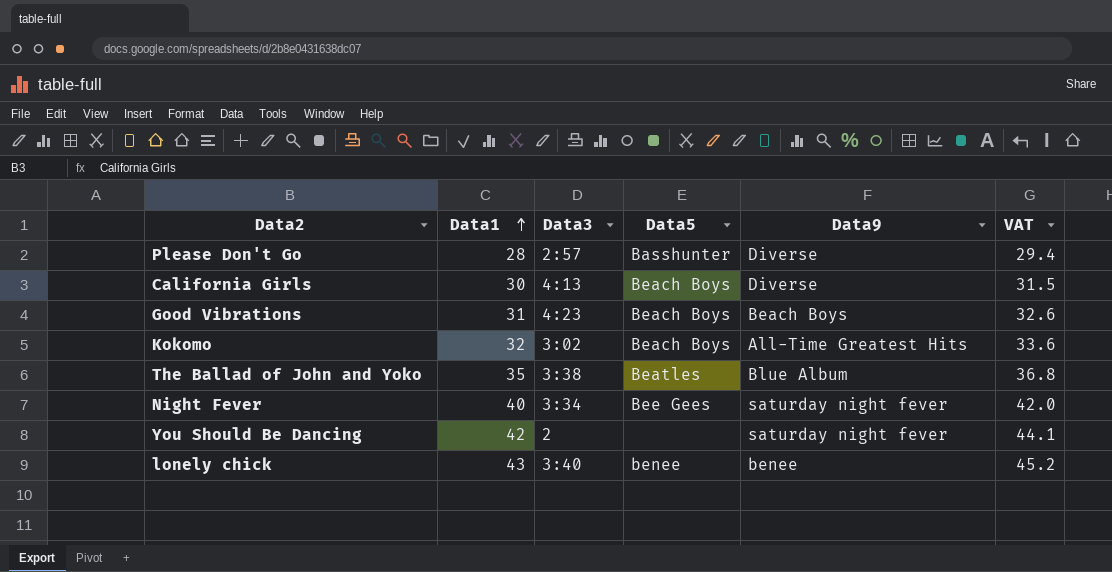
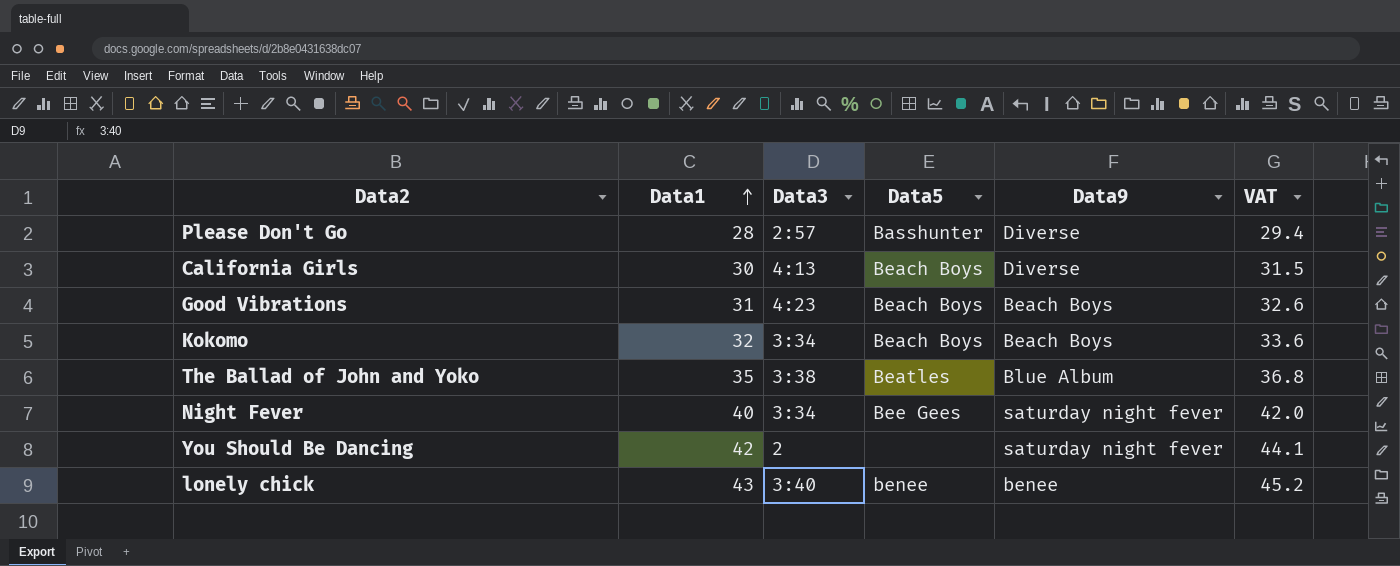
Kokomo | Data3: 3:02 -> 3:34
Kokomo | Data9: All-Time Greatest Hits -> Beach Boys

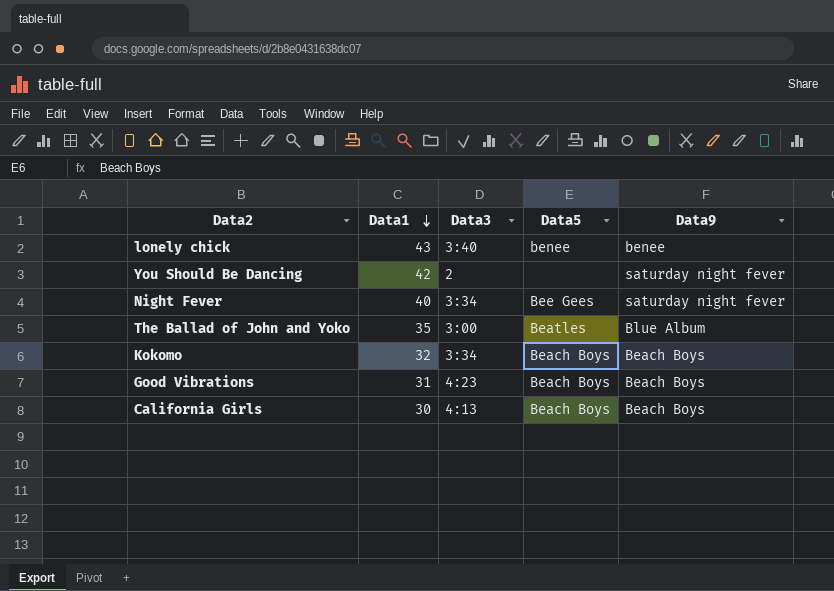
row order: Data1 ascending -> Data1 descending
column VAT | formula: [Data1] * 1.05 -> none
row Please Don't Go: 28 | 2:57 | Basshunter | Diverse | 29.4 -> none
The Ballad of John and Yoko | Data3: 3:38 -> 3:00
California Girls | Data9: Diverse -> Beach Boys

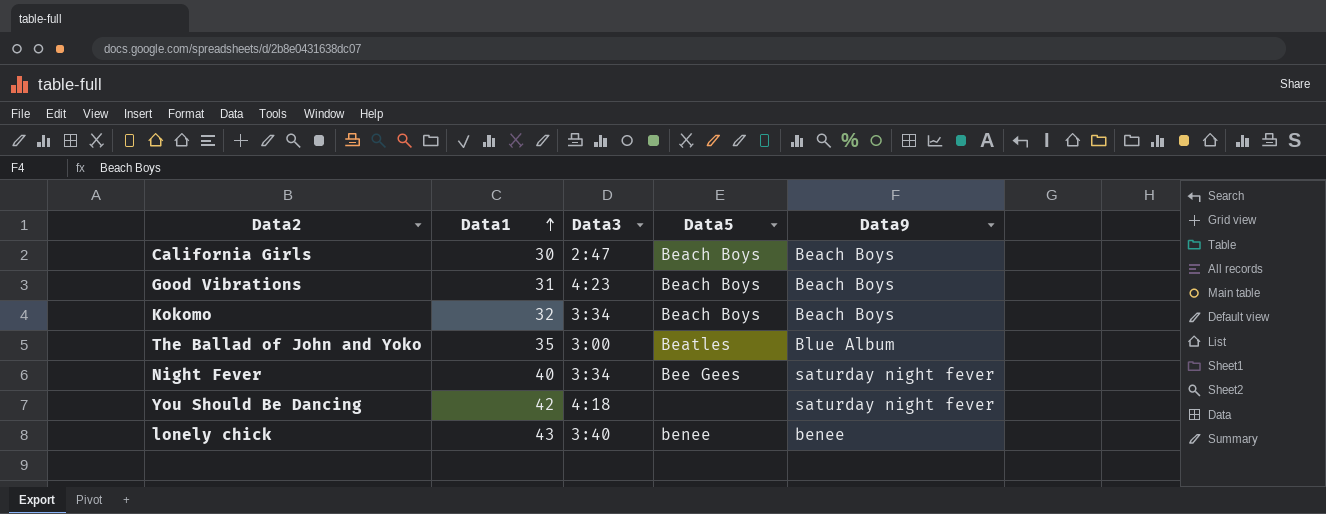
row order: Data1 descending -> Data1 ascending
California Girls | Data3: 4:13 -> 2:47
You Should Be Dancing | Data3: 2 -> 4:18

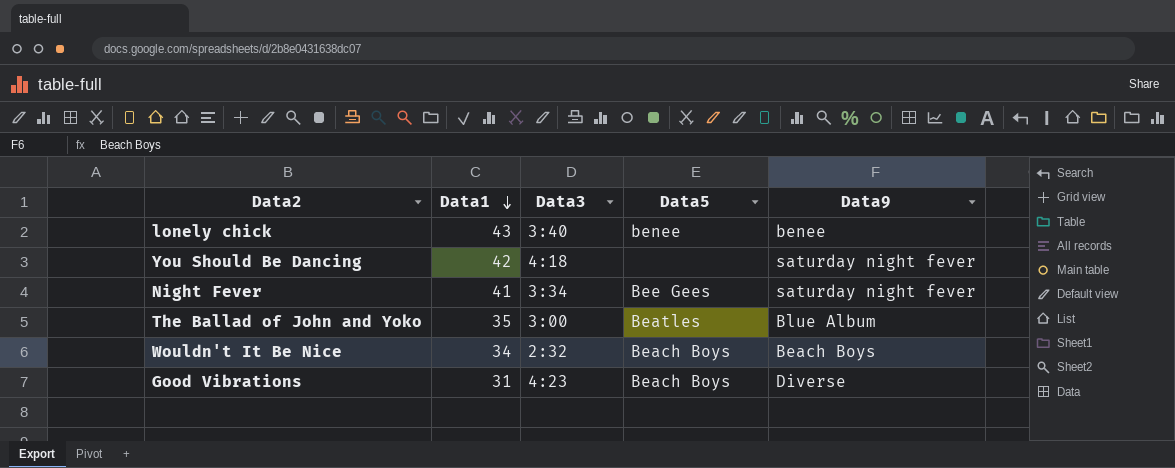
row order: Data1 ascending -> Data1 descending
row California Girls: 30 | 2:47 | Beach Boys | Beach Boys -> none
row Kokomo: 32 | 3:34 | Beach Boys | Beach Boys -> none
Night Fever | Data1: 40 -> 41
row Wouldn't It Be Nice: none -> 34 | 2:32 | Beach Boys | Beach Boys
Good Vibrations | Data9: Beach Boys -> Diverse

